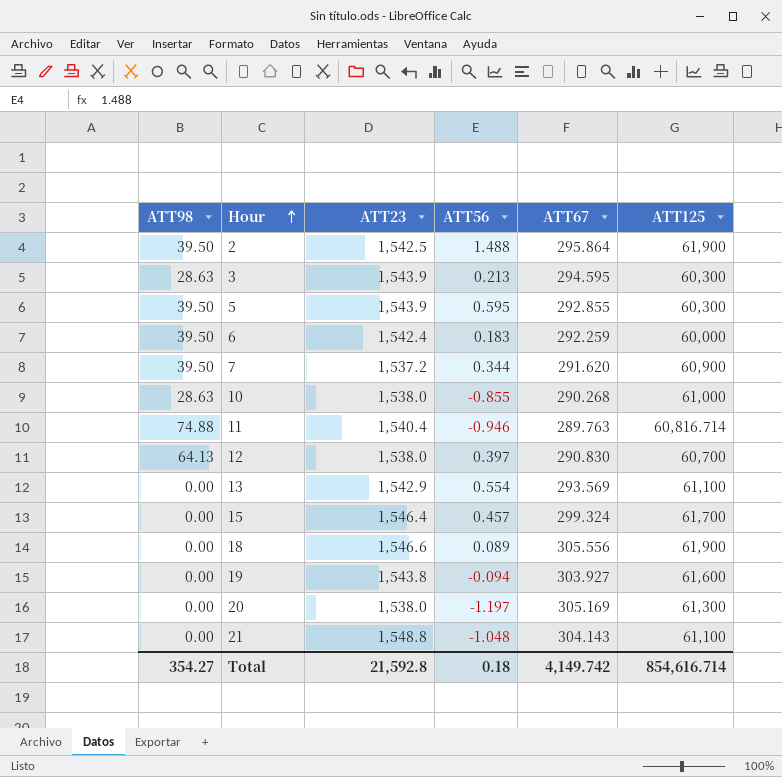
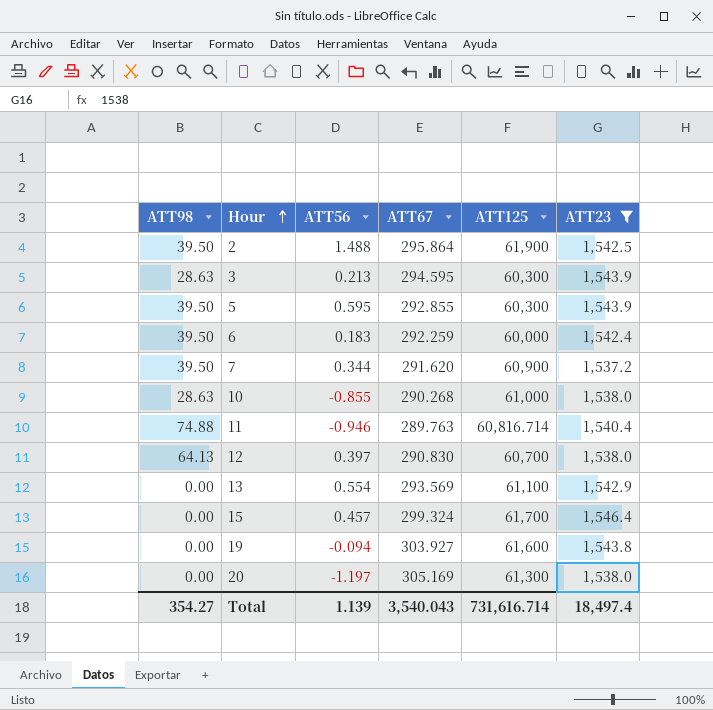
filter: none -> ATT23 <= 1,546.4
column ATT23 | position: 3 -> 6
Total | ATT56: 0.18 -> 1.139
Total | ATT67: 4,149.742 -> 3,540.043
Total | ATT125: 854,616.714 -> 731,616.714
Total | ATT23: 21,592.8 -> 18,497.4

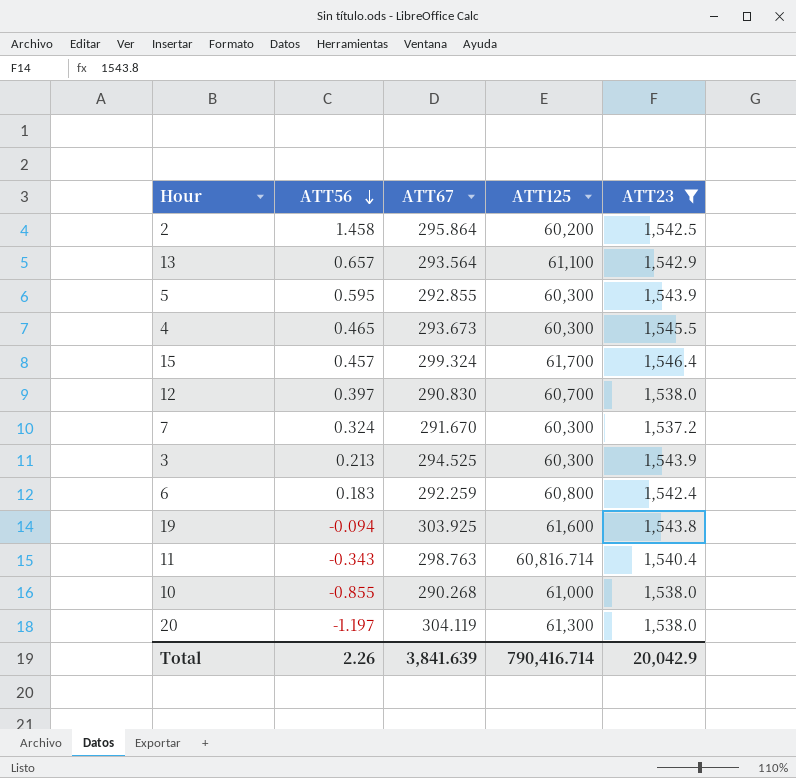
row order: Hour ascending -> ATT56 descending
column ATT98 | position: 1 -> none
2 | ATT56: 1.488 -> 1.458
2 | ATT125: 61,900 -> 60,200
13 | ATT56: 0.554 -> 0.657
13 | ATT67: 293.569 -> 293.564
row 4: none -> 0.465 | 293.673 | 60,300 | 1,545.5
7 | ATT56: 0.344 -> 0.324
7 | ATT67: 291.620 -> 291.670
7 | ATT125: 60,900 -> 60,300
3 | ATT67: 294.595 -> 294.525
6 | ATT125: 60,000 -> 60,800
19 | ATT67: 303.927 -> 303.925
11 | ATT56: -0.946 -> -0.343
11 | ATT67: 289.763 -> 298.763
20 | ATT67: 305.169 -> 304.119
Total | ATT56: 1.139 -> 2.26
Total | ATT67: 3,540.043 -> 3,841.639
Total | ATT125: 731,616.714 -> 790,416.714
Total | ATT23: 18,497.4 -> 20,042.9

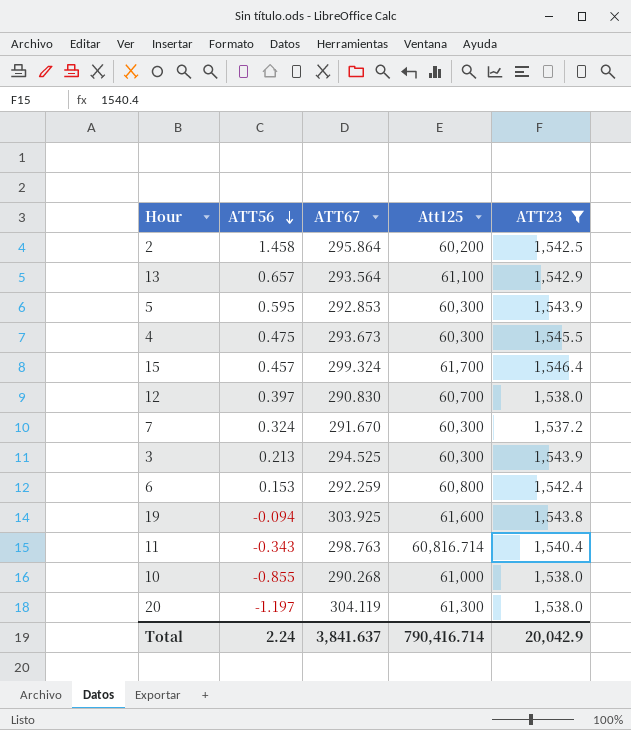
column name: ATT125 -> Att125
5 | ATT67: 292.855 -> 292.853
4 | ATT56: 0.465 -> 0.475
6 | ATT56: 0.183 -> 0.153
Total | ATT56: 2.26 -> 2.24
Total | ATT67: 3,841.639 -> 3,841.637

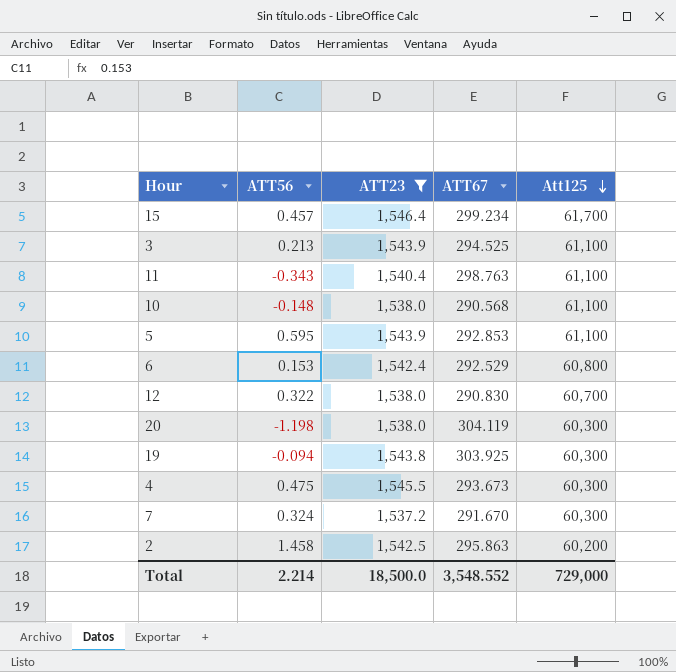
row order: ATT56 descending -> Att125 descending
column ATT23 | position: 5 -> 3
row 13: 0.657 | 293.564 | 61,100 | 1,542.9 -> none
15 | ATT67: 299.324 -> 299.234
3 | Att125: 60,300 -> 61,100
11 | Att125: 60,816.714 -> 61,100
10 | ATT56: -0.855 -> -0.148
10 | ATT67: 290.268 -> 290.568
10 | Att125: 61,000 -> 61,100
5 | Att125: 60,300 -> 61,100
6 | ATT67: 292.259 -> 292.529
12 | ATT56: 0.397 -> 0.322
20 | ATT56: -1.197 -> -1.198
20 | Att125: 61,300 -> 60,300
19 | Att125: 61,600 -> 60,300
2 | ATT67: 295.864 -> 295.863
Total | ATT56: 2.24 -> 2.214
Total | ATT23: 20,042.9 -> 18,500.0
Total | ATT67: 3,841.637 -> 3,548.552
Total | Att125: 790,416.714 -> 729,000

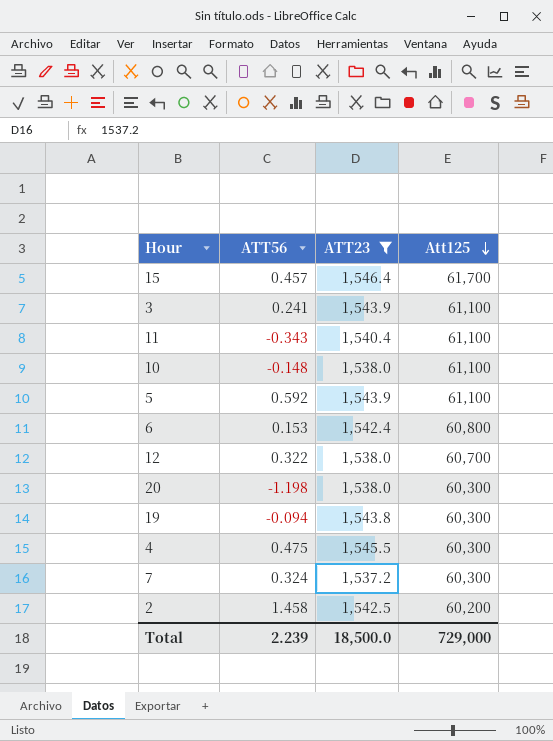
column ATT67 | position: 4 -> none
3 | ATT56: 0.213 -> 0.241
5 | ATT56: 0.595 -> 0.592
Total | ATT56: 2.214 -> 2.239

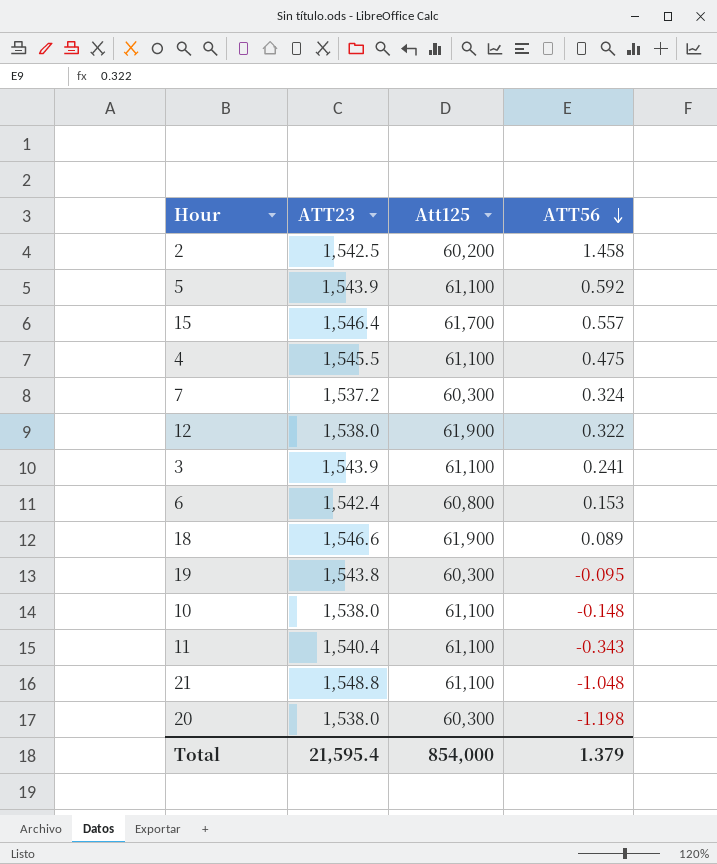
filter: ATT23 <= 1,546.4 -> none
row order: Att125 descending -> ATT56 descending
column ATT56 | position: 2 -> 4
15 | ATT56: 0.457 -> 0.557
4 | Att125: 60,300 -> 61,100
12 | Att125: 60,700 -> 61,900
19 | ATT56: -0.094 -> -0.095
Total | ATT23: 18,500.0 -> 21,595.4
Total | Att125: 729,000 -> 854,000
Total | ATT56: 2.239 -> 1.379

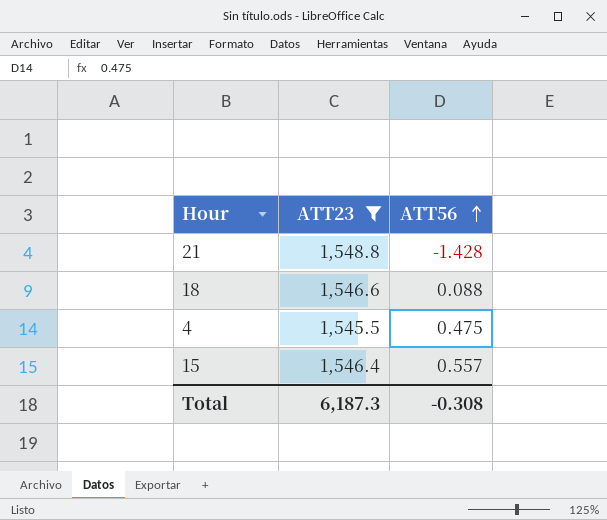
filter: none -> ATT23 >= 1,545.5
row order: ATT56 descending -> ATT56 ascending
column Att125 | position: 3 -> none
21 | ATT56: -1.048 -> -1.428
18 | ATT56: 0.089 -> 0.088
Total | ATT23: 21,595.4 -> 6,187.3
Total | ATT56: 1.379 -> -0.308

